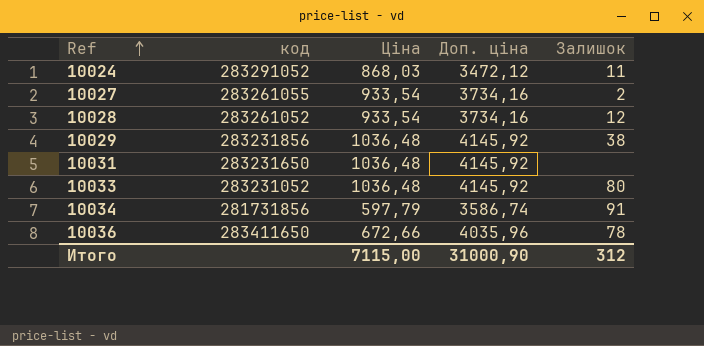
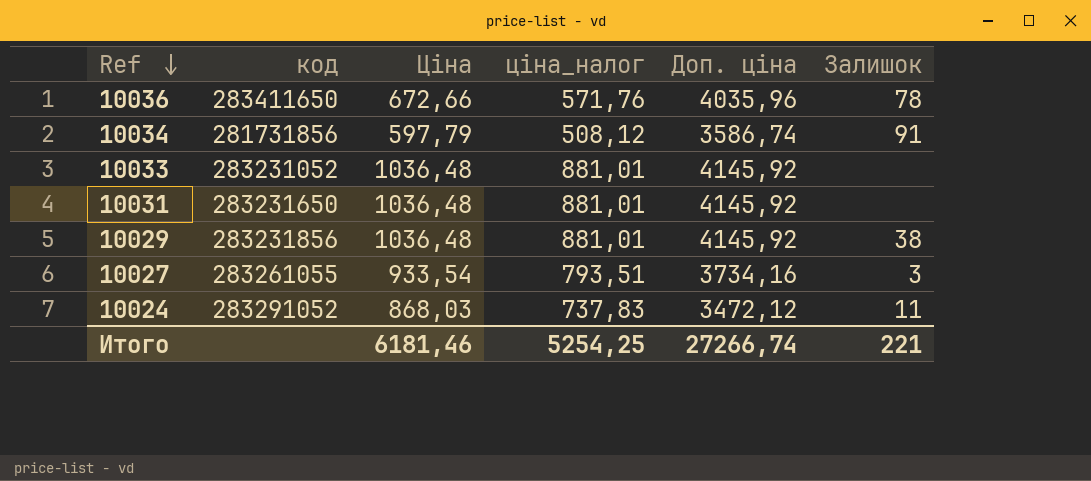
row order: Ref ascending -> Ref descending
column ціна_налог | formula: none -> [Ціна] * 0,85
row 10028: 283261052 | 933,54 | 3734,16 | 12 -> none
10033 | Залишок: 80 -> none
10027 | Залишок: 2 -> 3
Итого | Ціна: 7115,00 -> 6181,46
Итого | Доп. ціна: 31000,90 -> 27266,74
Итого | Залишок: 312 -> 221

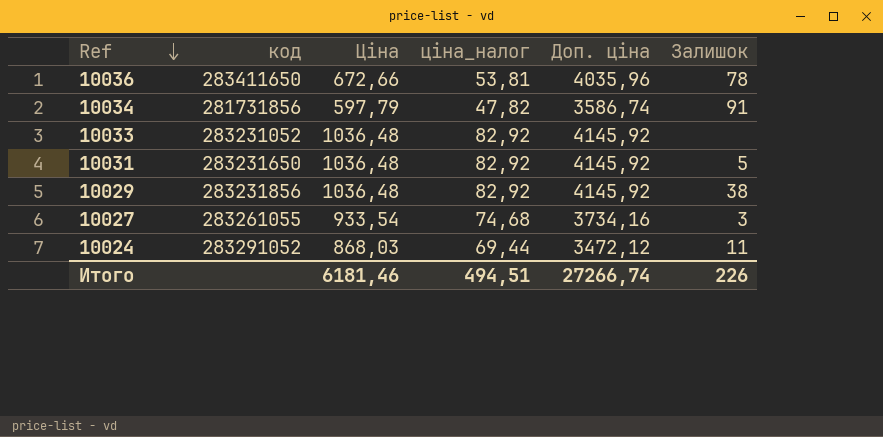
column ціна_налог | formula: [Ціна] * 0,85 -> [Ціна] * 0,08
10031 | Залишок: none -> 5
Итого | ціна_налог: 5254,25 -> 494,51
Итого | Залишок: 221 -> 226

